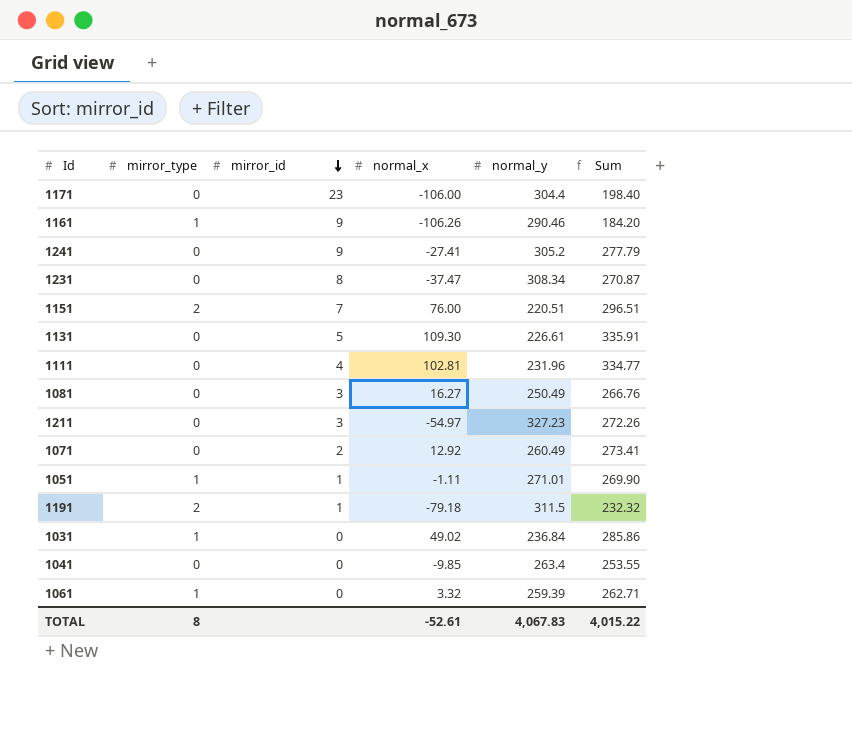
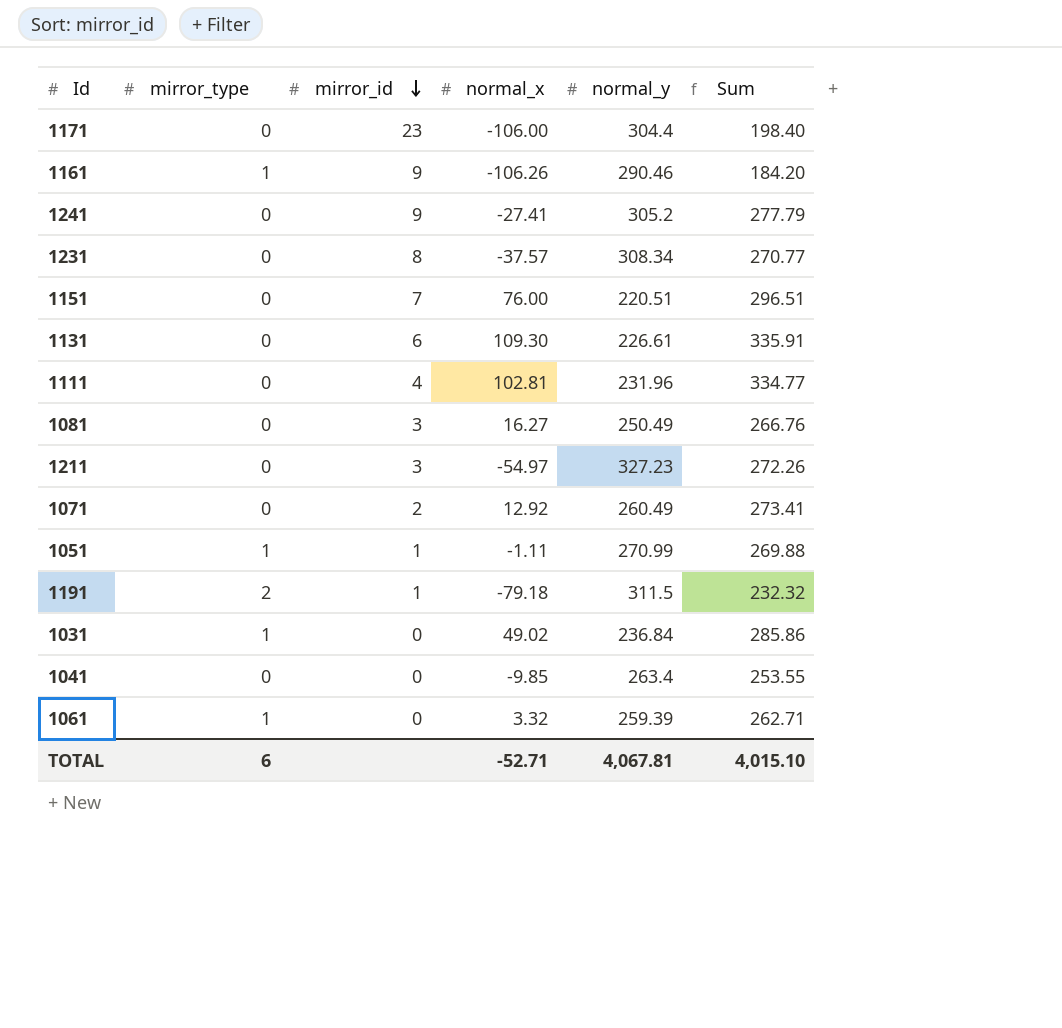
1231 | normal_x: -37.47 -> -37.57
1231 | Sum: 270.87 -> 270.77
1151 | mirror_type: 2 -> 0
1131 | mirror_id: 5 -> 6
1051 | normal_y: 271.01 -> 270.99
1051 | Sum: 269.90 -> 269.88
TOTAL | mirror_type: 8 -> 6
TOTAL | normal_x: -52.61 -> -52.71
TOTAL | normal_y: 4,067.83 -> 4,067.81
TOTAL | Sum: 4,015.22 -> 4,015.10

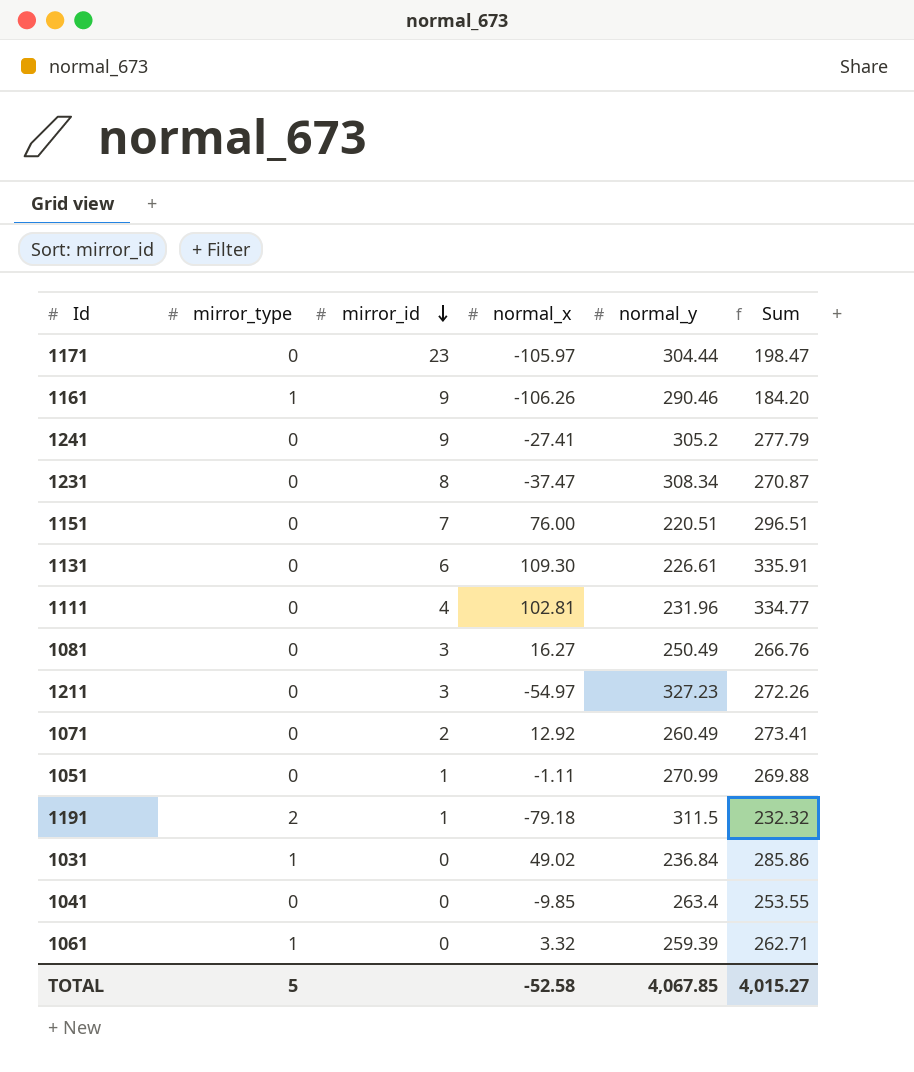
1171 | normal_x: -106.00 -> -105.97
1171 | normal_y: 304.4 -> 304.44
1171 | Sum: 198.40 -> 198.47
1231 | normal_x: -37.57 -> -37.47
1231 | Sum: 270.77 -> 270.87
1051 | mirror_type: 1 -> 0
TOTAL | mirror_type: 6 -> 5
TOTAL | normal_x: -52.71 -> -52.58
TOTAL | normal_y: 4,067.81 -> 4,067.85
TOTAL | Sum: 4,015.10 -> 4,015.27

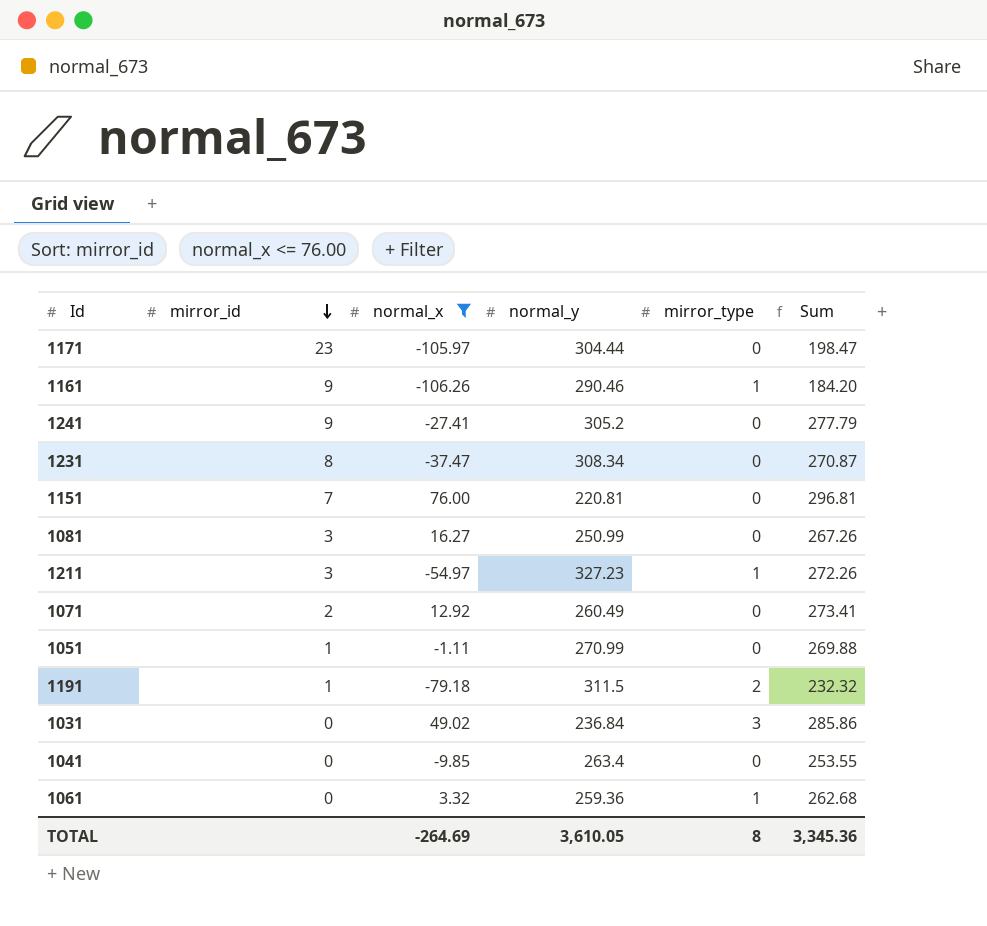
filter: none -> normal_x <= 76.00
column mirror_type | position: 2 -> 5
1151 | normal_y: 220.51 -> 220.81
1151 | Sum: 296.51 -> 296.81
1081 | normal_y: 250.49 -> 250.99
1081 | Sum: 266.76 -> 267.26
1211 | mirror_type: 0 -> 1
1031 | mirror_type: 1 -> 3
1061 | normal_y: 259.39 -> 259.36
1061 | Sum: 262.71 -> 262.68
TOTAL | normal_x: -52.58 -> -264.69
TOTAL | normal_y: 4,067.85 -> 3,610.05
TOTAL | mirror_type: 5 -> 8
TOTAL | Sum: 4,015.27 -> 3,345.36

